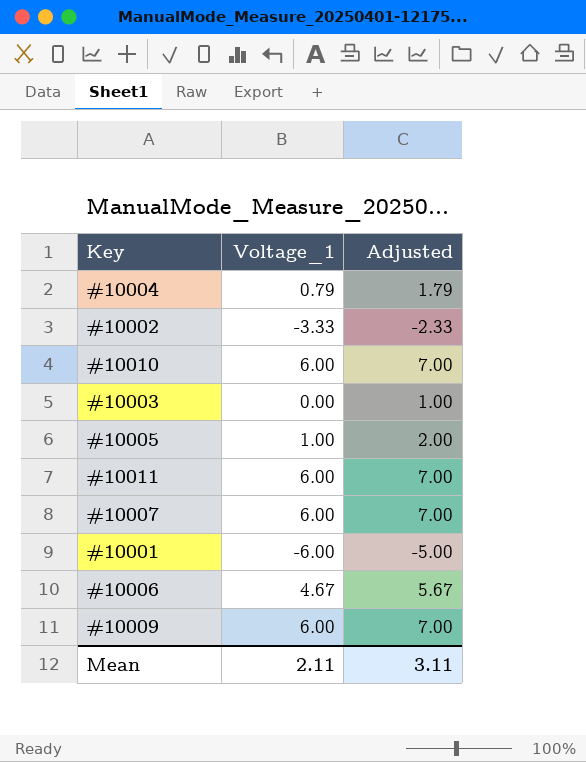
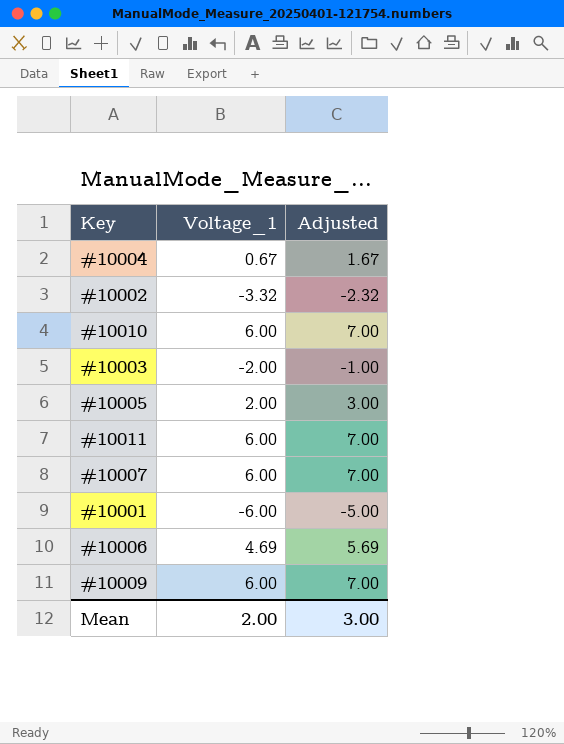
#10004 | Voltage_1: 0.79 -> 0.67
#10004 | Adjusted: 1.79 -> 1.67
#10002 | Voltage_1: -3.33 -> -3.32
#10002 | Adjusted: -2.33 -> -2.32
#10003 | Voltage_1: 0.00 -> -2.00
#10003 | Adjusted: 1.00 -> -1.00
#10005 | Voltage_1: 1.00 -> 2.00
#10005 | Adjusted: 2.00 -> 3.00
#10006 | Voltage_1: 4.67 -> 4.69
#10006 | Adjusted: 5.67 -> 5.69
Mean | Voltage_1: 2.11 -> 2.00
Mean | Adjusted: 3.11 -> 3.00

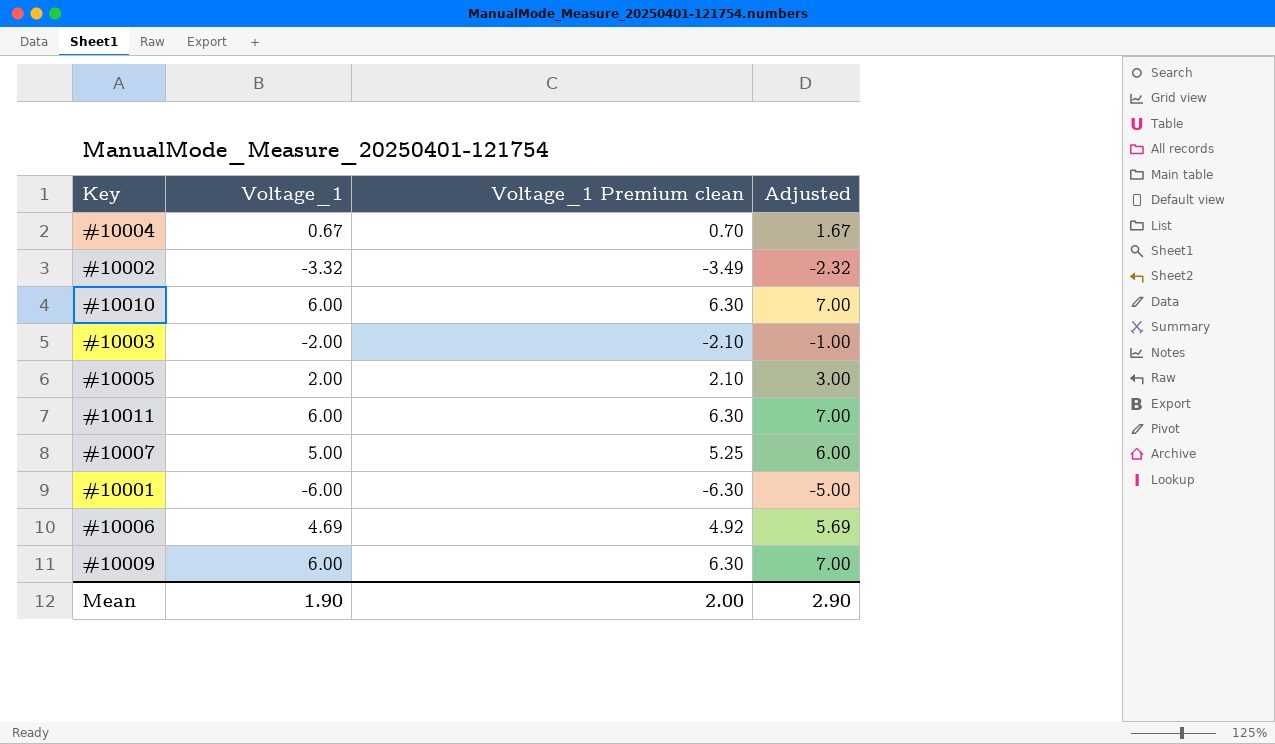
column Voltage_1 Premium clean | formula: none -> [Voltage_1] * 1.05
#10007 | Voltage_1: 6.00 -> 5.00
#10007 | Adjusted: 7.00 -> 6.00
Mean | Voltage_1: 2.00 -> 1.90
Mean | Adjusted: 3.00 -> 2.90

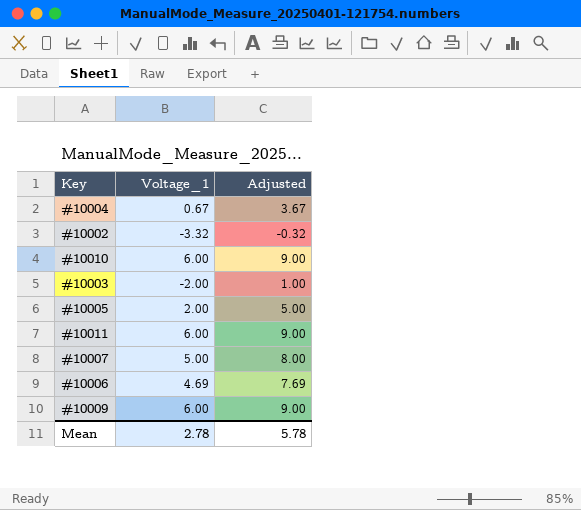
column Voltage_1 Premium clean | formula: [Voltage_1] * 1.05 -> none
column Adjusted | formula: [Voltage_1] + 1 -> [Voltage_1] + 3
row #10001: -6.00 | -6.30 | -5.00 -> none
Mean | Voltage_1: 1.90 -> 2.78
Mean | Adjusted: 2.90 -> 5.78

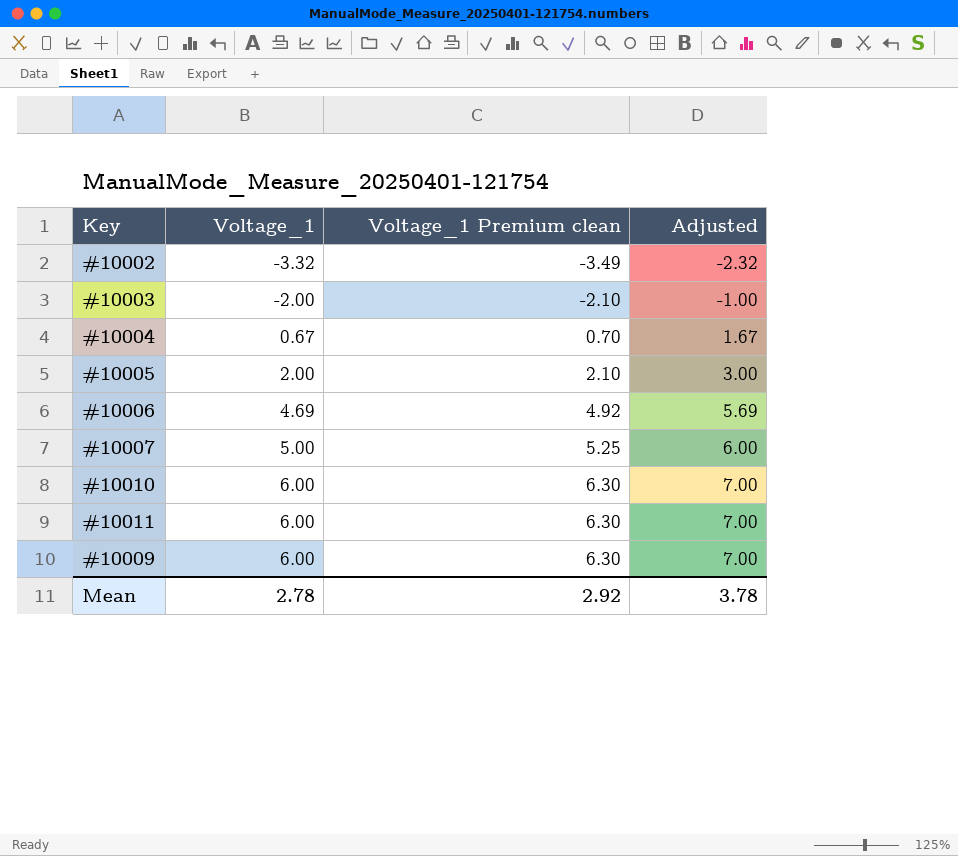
row order: none -> Voltage_1 ascending
column Voltage_1 Premium clean | formula: none -> [Voltage_1] * 1.05
column Adjusted | formula: [Voltage_1] + 3 -> [Voltage_1] + 1
Mean | Adjusted: 5.78 -> 3.78

